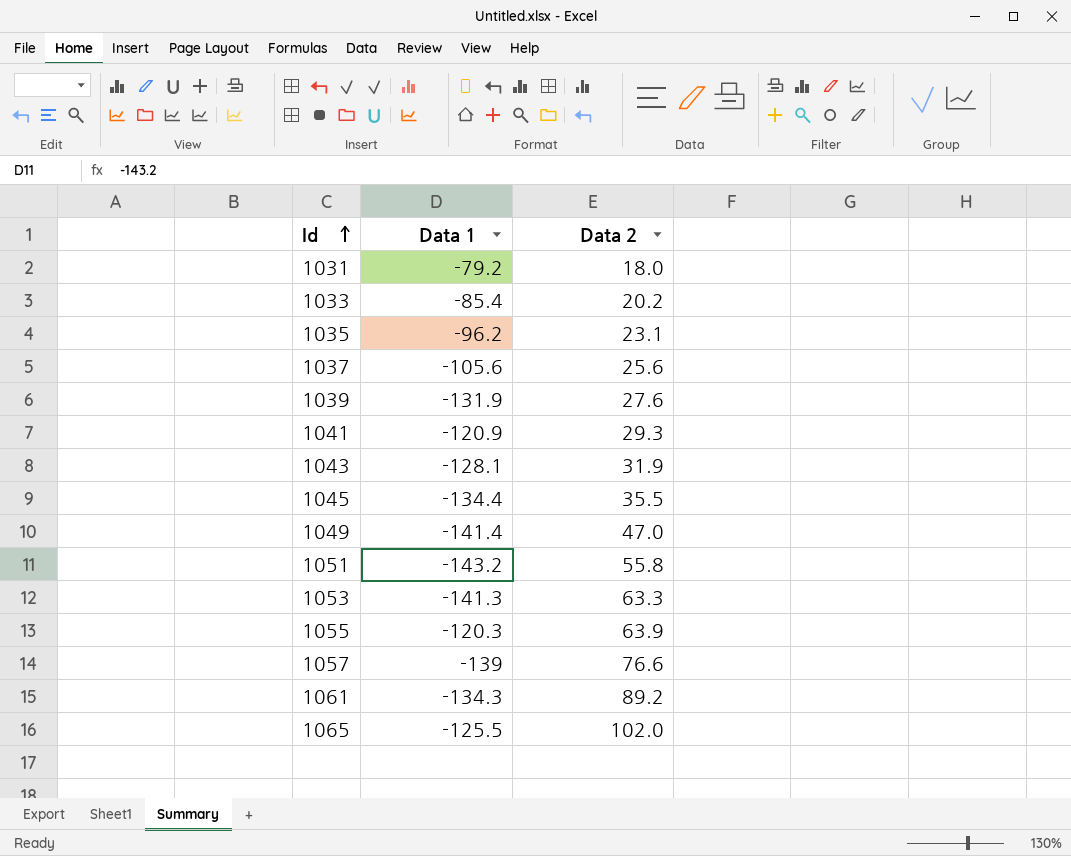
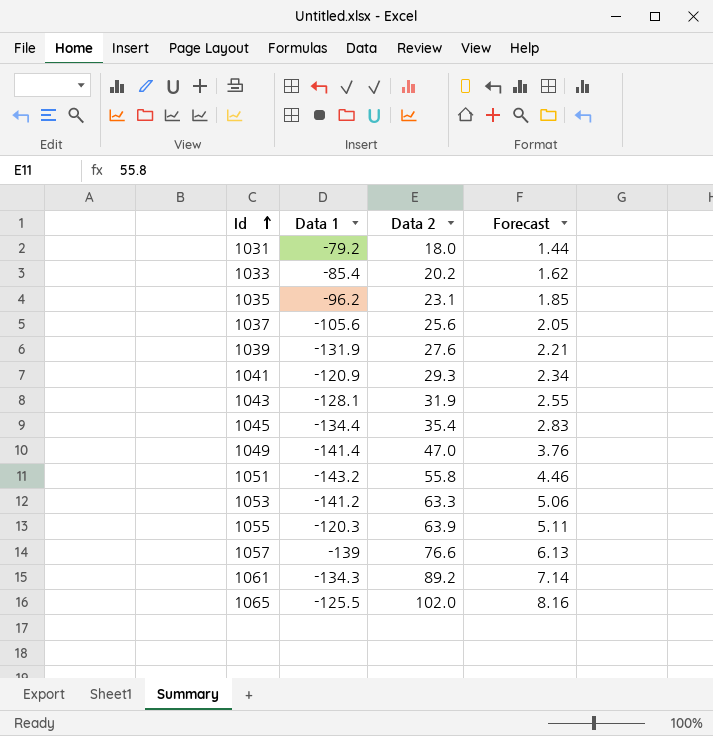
column Forecast | formula: none -> [Data 2] * 0.08
1045 | Data 2: 35.5 -> 35.4
1053 | Data 1: -141.3 -> -141.2

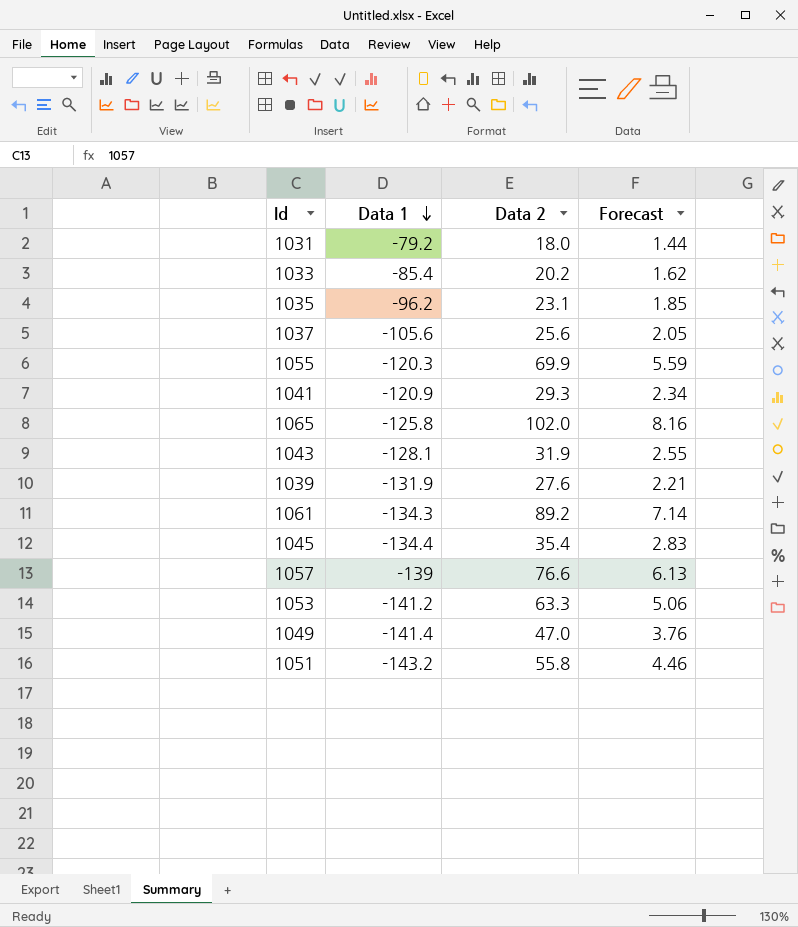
row order: Id ascending -> Data 1 descending
1055 | Data 2: 63.9 -> 69.9
1055 | Forecast: 5.11 -> 5.59
1065 | Data 1: -125.5 -> -125.8

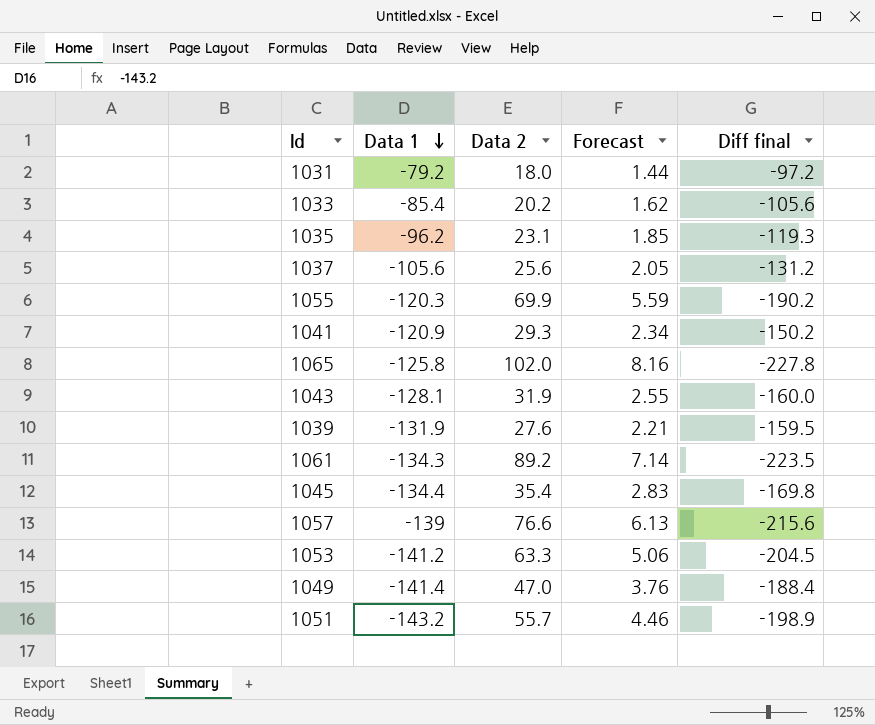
column Diff final | formula: none -> [Data 1] - [Data 2]
1051 | Data 2: 55.8 -> 55.7

